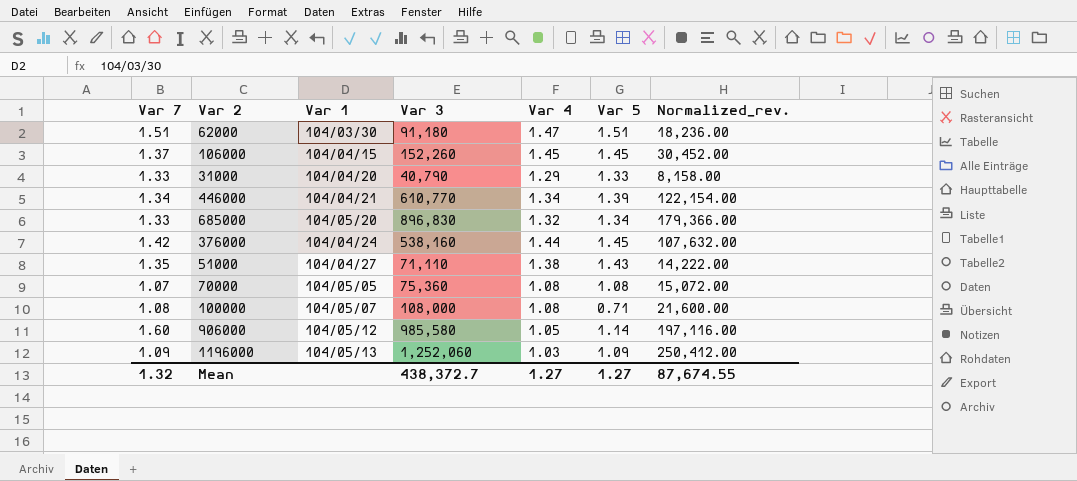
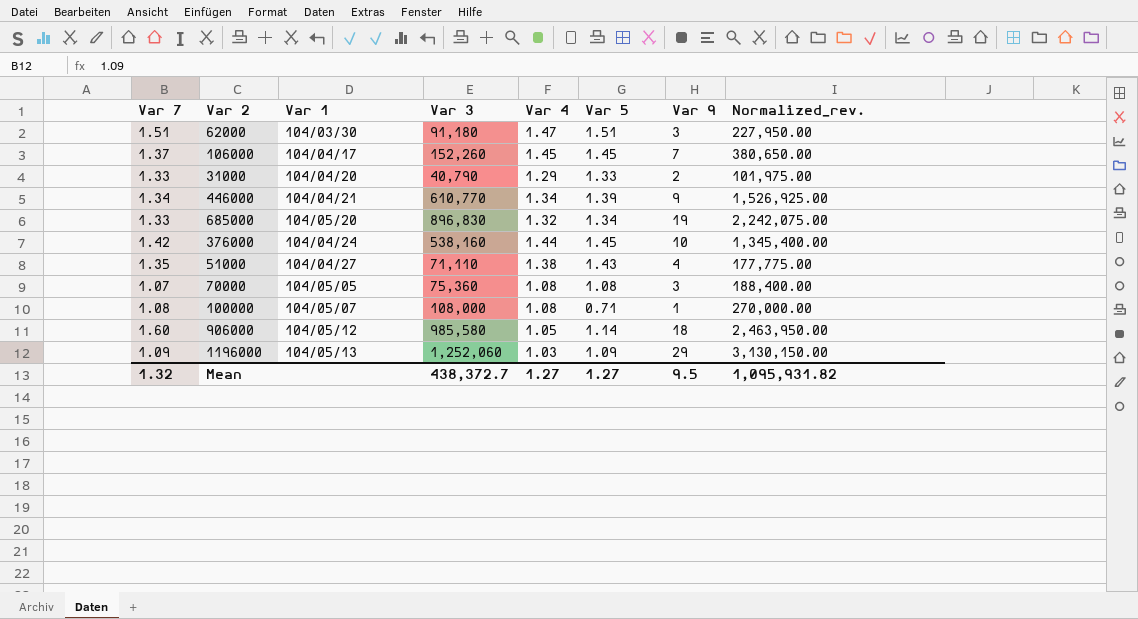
column Var 9 | position: none -> 7
column Normalized_rev. | formula: [Var 3] * 0.2 -> [Var 3] * 2.5
106000 | Var 1: 104/04/15 -> 104/04/17
Mean | Normalized_rev.: 87,674.55 -> 1,095,931.82

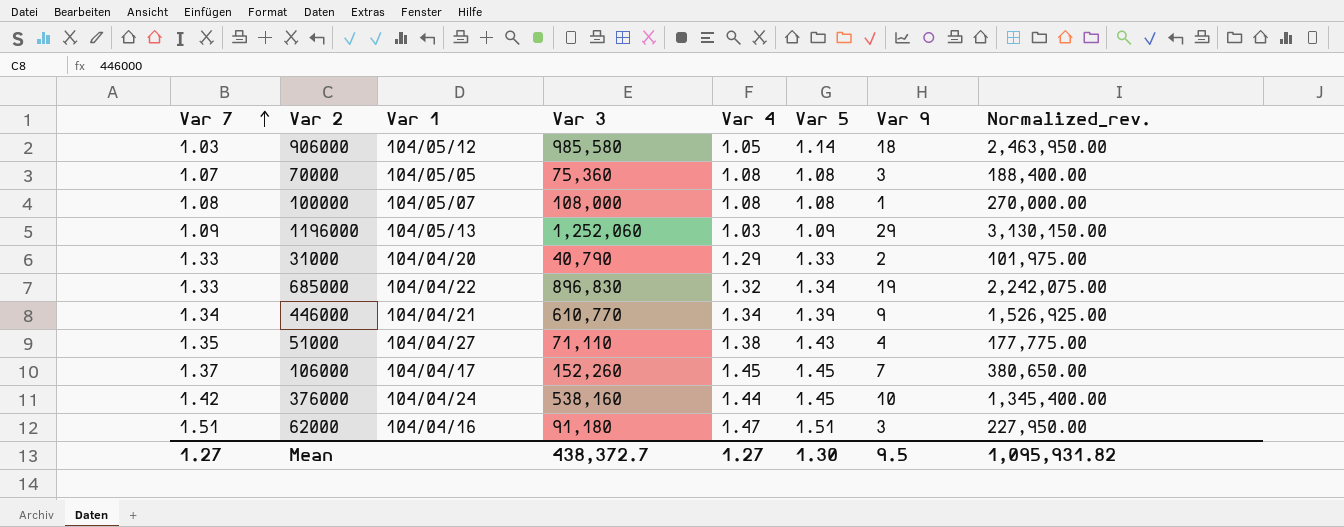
row order: none -> Var 7 ascending
906000 | Var 7: 1.60 -> 1.03
100000 | Var 5: 0.71 -> 1.08
685000 | Var 1: 104/05/20 -> 104/04/22
62000 | Var 1: 104/03/30 -> 104/04/16
Mean | Var 7: 1.32 -> 1.27
Mean | Var 5: 1.27 -> 1.30

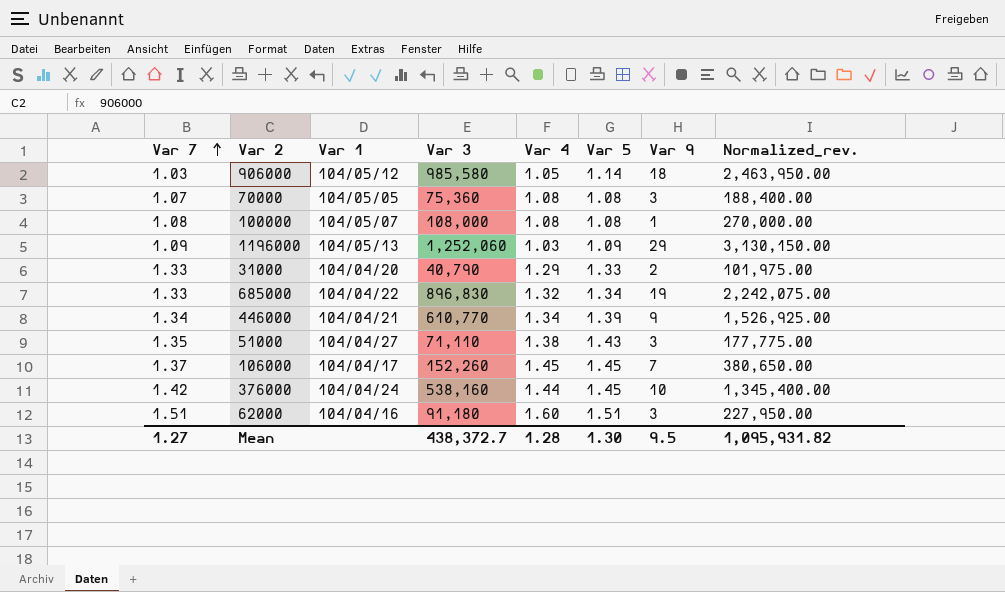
51000 | Var 9: 4 -> 3
62000 | Var 4: 1.47 -> 1.60
Mean | Var 4: 1.27 -> 1.28

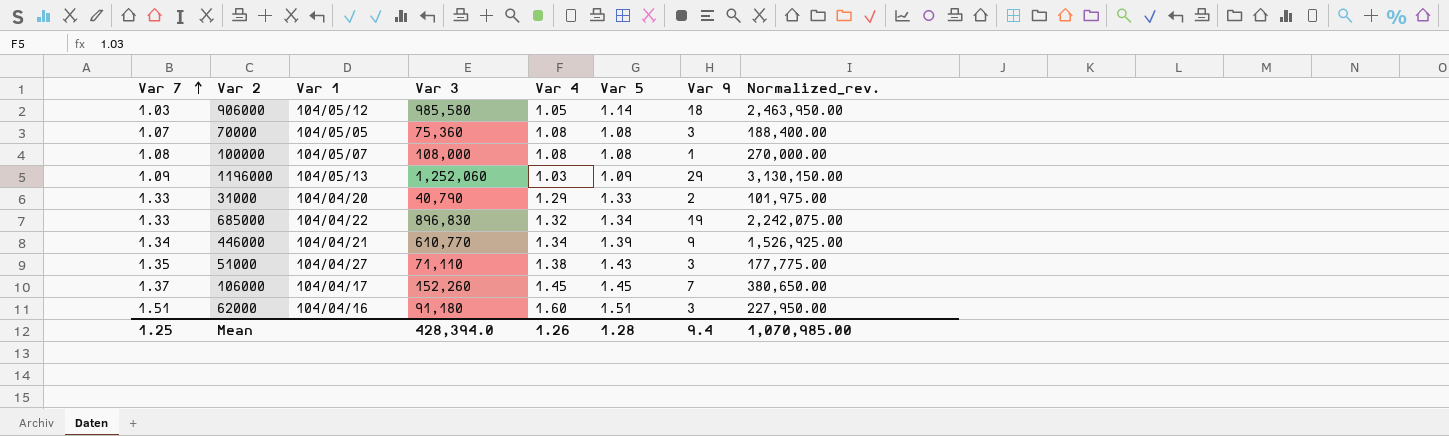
row 376000: 1.42 | 104/04/24 | 538,160 | 1.44 | 1.45 | 10 | 1,345,400.00 -> none
Mean | Var 7: 1.27 -> 1.25
Mean | Var 3: 438,372.7 -> 428,394.0
Mean | Var 4: 1.28 -> 1.26
Mean | Var 5: 1.30 -> 1.28
Mean | Var 9: 9.5 -> 9.4
Mean | Normalized_rev.: 1,095,931.82 -> 1,070,985.00

